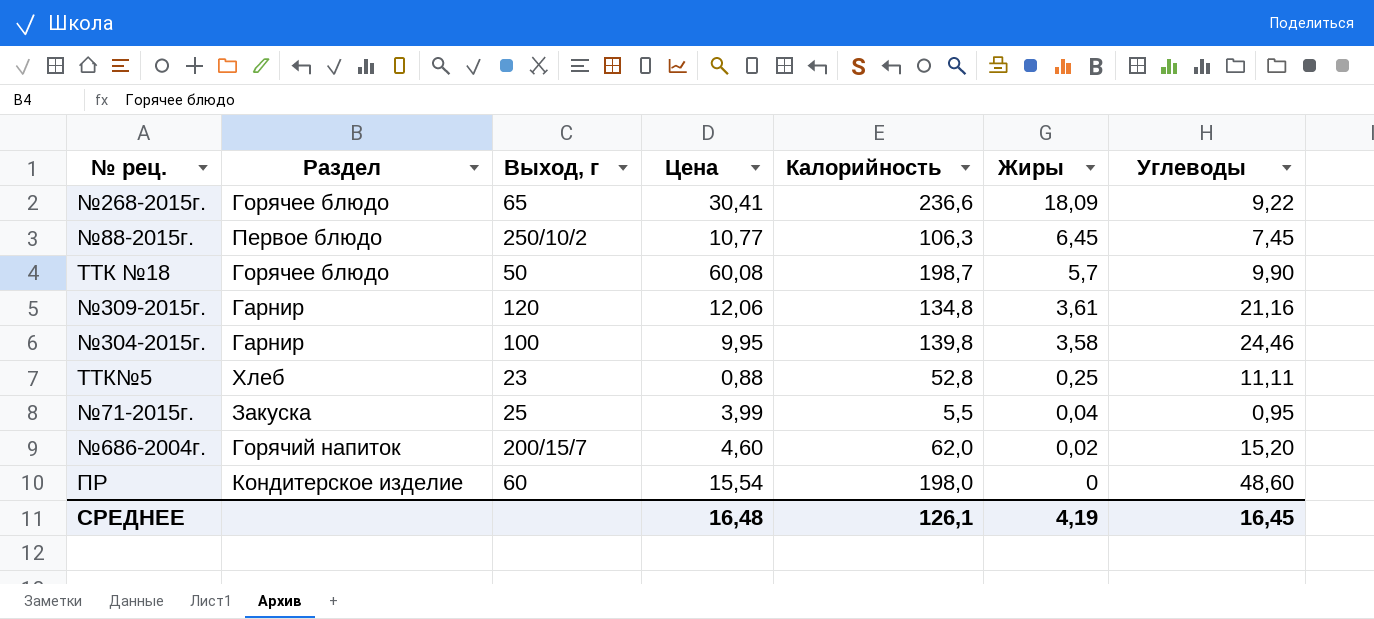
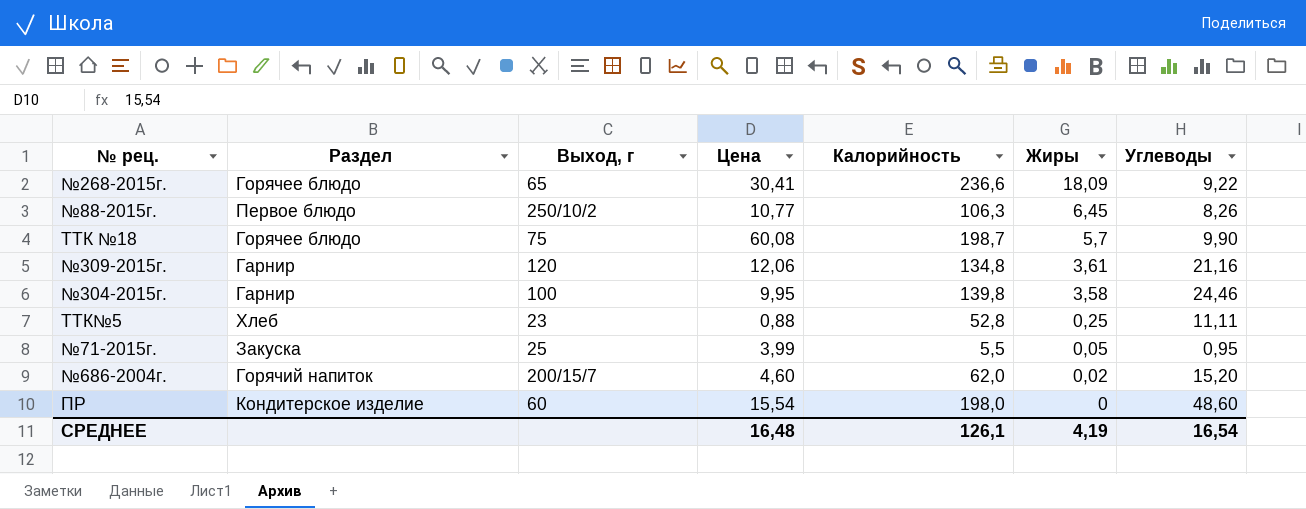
№88-2015г. | Углеводы: 7,45 -> 8,26
ТТК №18 | Выход, г: 50 -> 75
№71-2015г. | Жиры: 0,04 -> 0,05
СРЕДНЕЕ | Углеводы: 16,45 -> 16,54

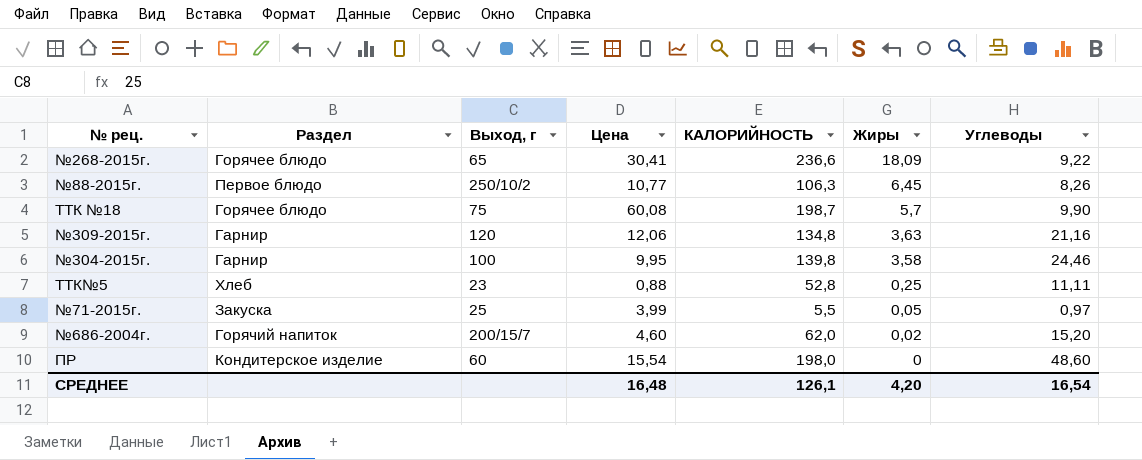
column name: Калорийность -> КАЛОРИЙНОСТЬ
№309-2015г. | Жиры: 3,61 -> 3,63
№71-2015г. | Углеводы: 0,95 -> 0,97
СРЕДНЕЕ | Жиры: 4,19 -> 4,20

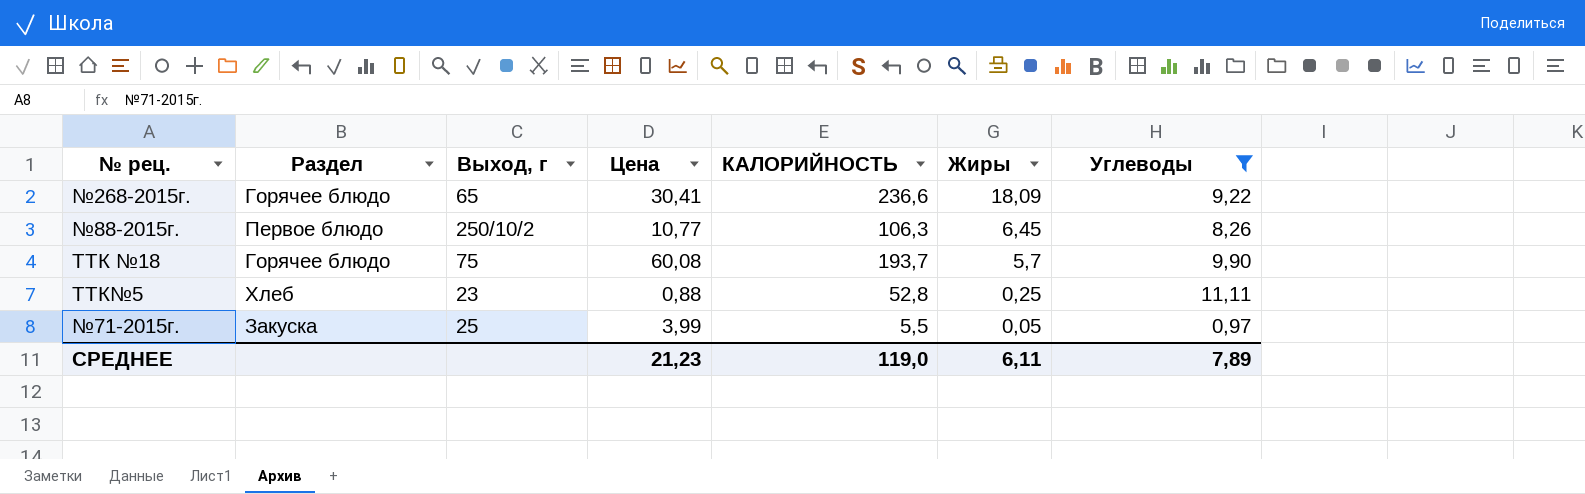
filter: none -> Углеводы <= 11,11
ТТК №18 | КАЛОРИЙНОСТЬ: 198,7 -> 193,7
СРЕДНЕЕ | Цена: 16,48 -> 21,23
СРЕДНЕЕ | КАЛОРИЙНОСТЬ: 126,1 -> 119,0
СРЕДНЕЕ | Жиры: 4,20 -> 6,11
СРЕДНЕЕ | Углеводы: 16,54 -> 7,89

